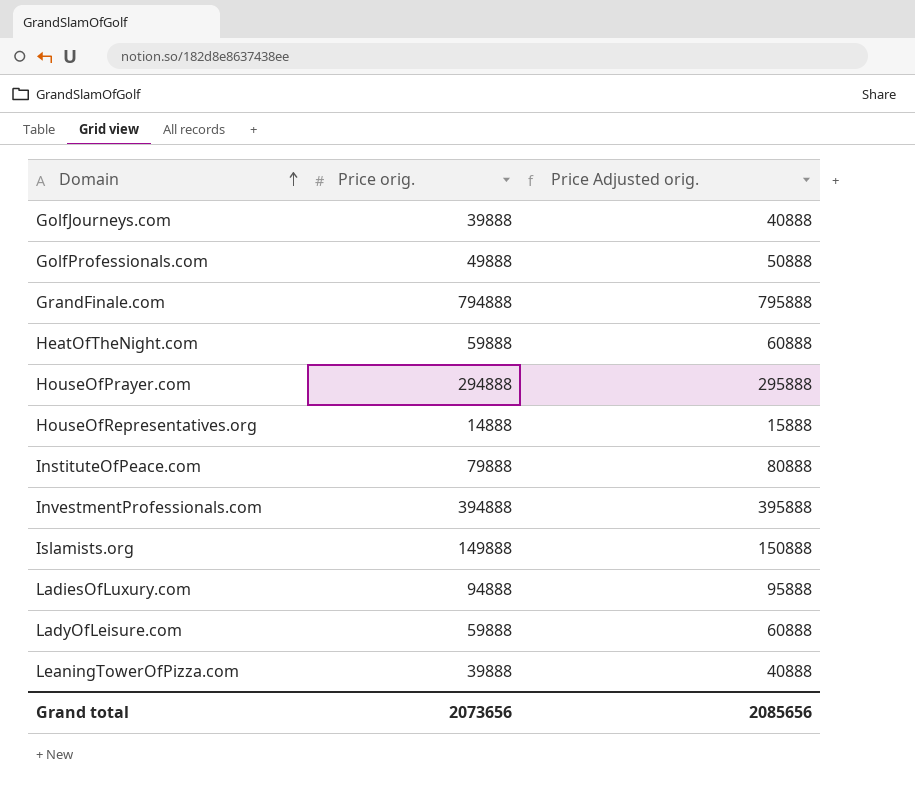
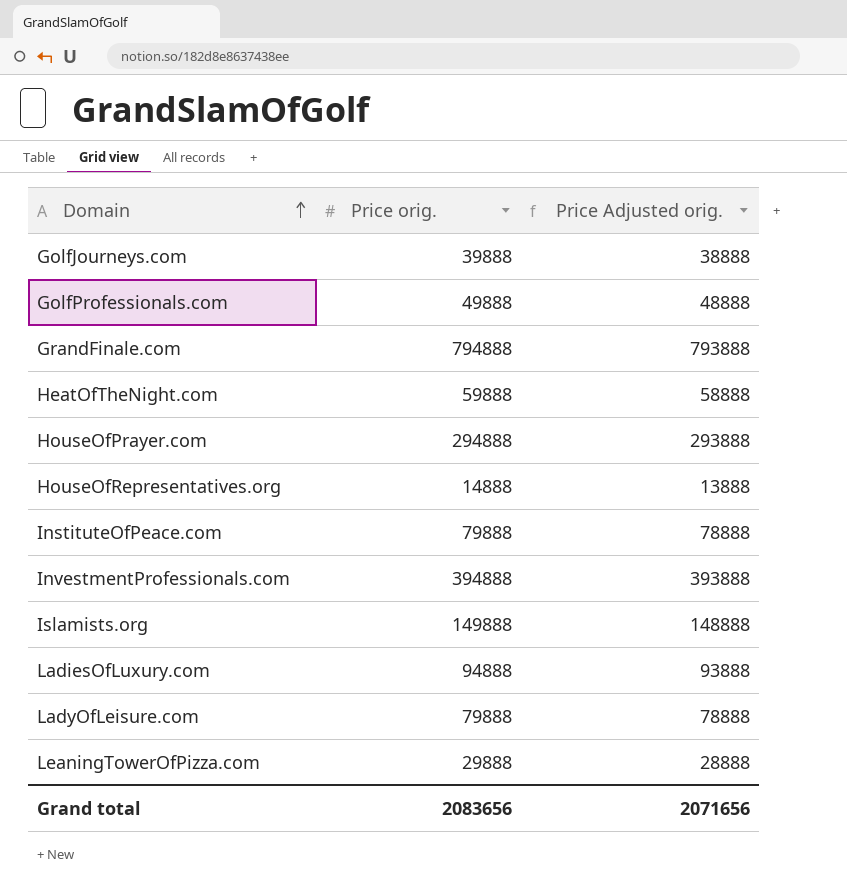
column Price Adjusted orig. | formula: [Price orig.] + 1000 -> [Price orig.] - 1000
LadyOfLeisure.com | Price orig.: 59888 -> 79888
LeaningTowerOfPizza.com | Price orig.: 39888 -> 29888
Grand total | Price orig.: 2073656 -> 2083656
Grand total | Price Adjusted orig.: 2085656 -> 2071656

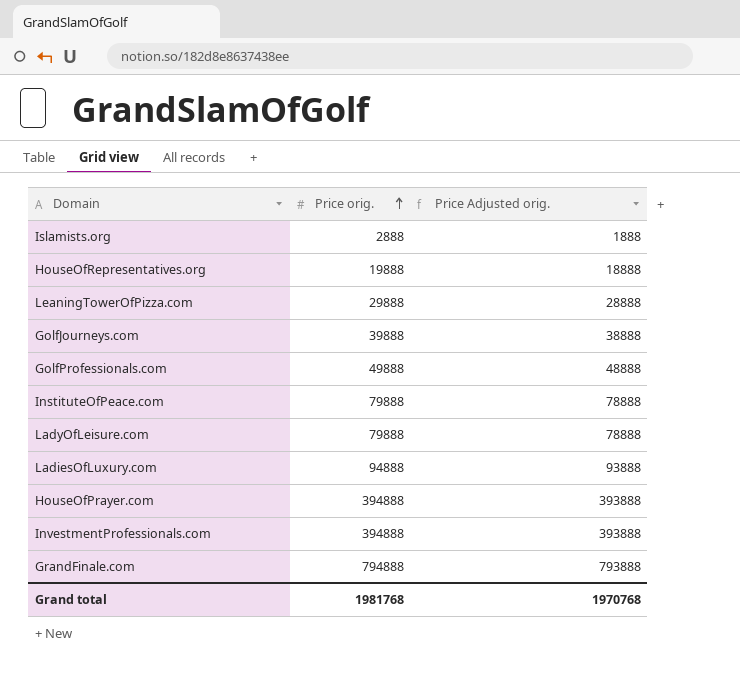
row order: Domain ascending -> Price orig. ascending
row HeatOfTheNight.com: 59888 | 58888 -> none
Islamists.org | Price orig.: 149888 -> 2888
Islamists.org | Price Adjusted orig.: 148888 -> 1888
HouseOfRepresentatives.org | Price orig.: 14888 -> 19888
HouseOfRepresentatives.org | Price Adjusted orig.: 13888 -> 18888
HouseOfPrayer.com | Price orig.: 294888 -> 394888
HouseOfPrayer.com | Price Adjusted orig.: 293888 -> 393888
Grand total | Price orig.: 2083656 -> 1981768
Grand total | Price Adjusted orig.: 2071656 -> 1970768

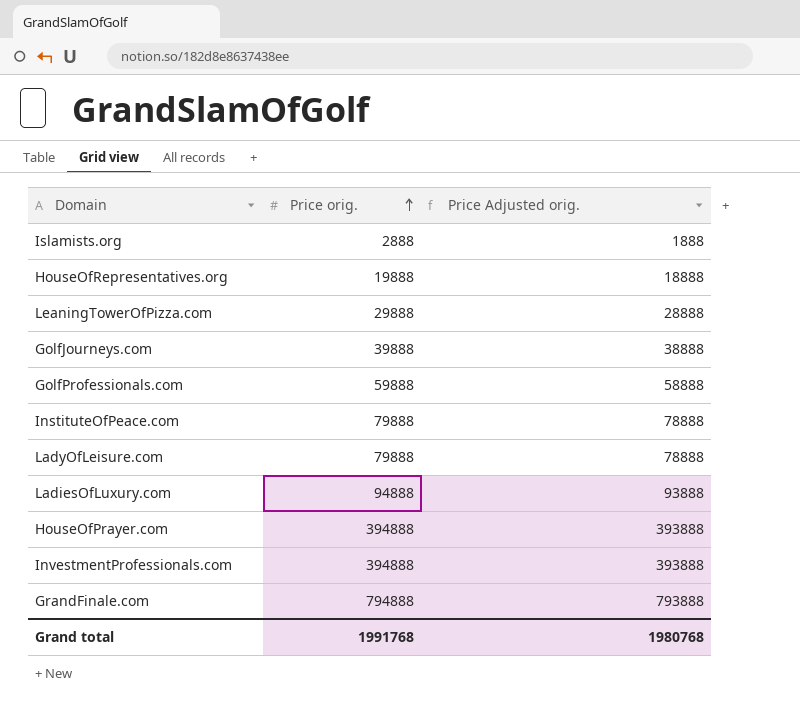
GolfProfessionals.com | Price orig.: 49888 -> 59888
GolfProfessionals.com | Price Adjusted orig.: 48888 -> 58888
Grand total | Price orig.: 1981768 -> 1991768
Grand total | Price Adjusted orig.: 1970768 -> 1980768

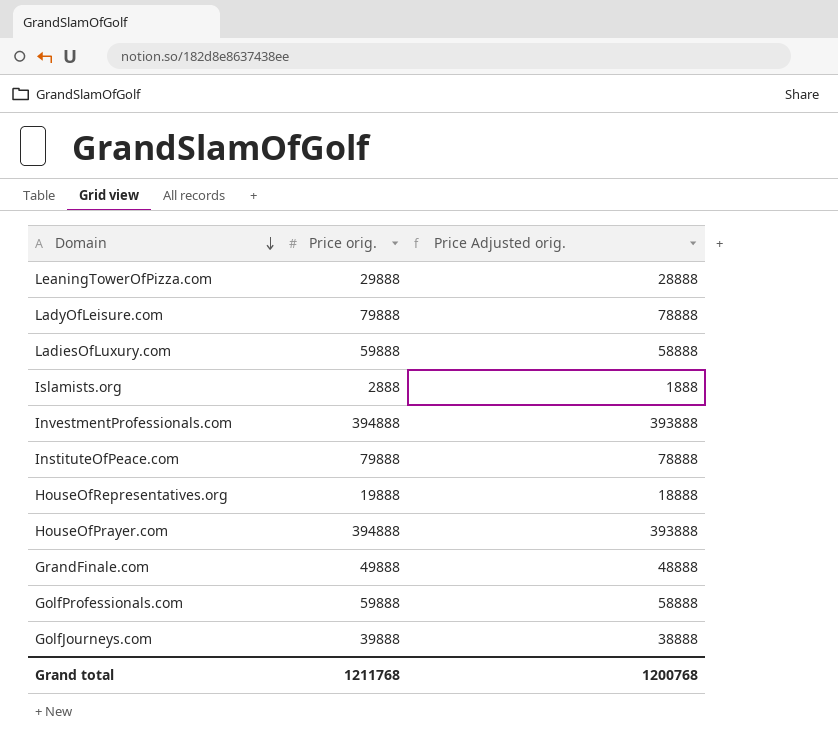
row order: Price orig. ascending -> Domain descending
LadiesOfLuxury.com | Price orig.: 94888 -> 59888
LadiesOfLuxury.com | Price Adjusted orig.: 93888 -> 58888
GrandFinale.com | Price orig.: 794888 -> 49888
GrandFinale.com | Price Adjusted orig.: 793888 -> 48888
Grand total | Price orig.: 1991768 -> 1211768
Grand total | Price Adjusted orig.: 1980768 -> 1200768

